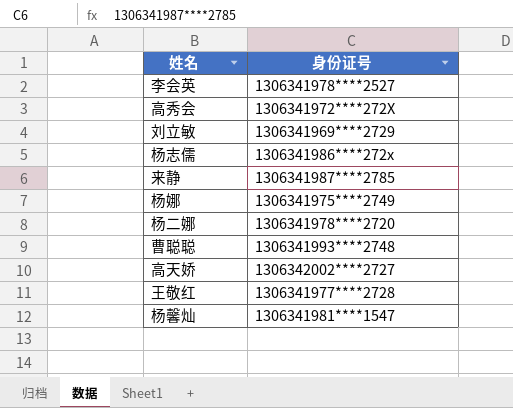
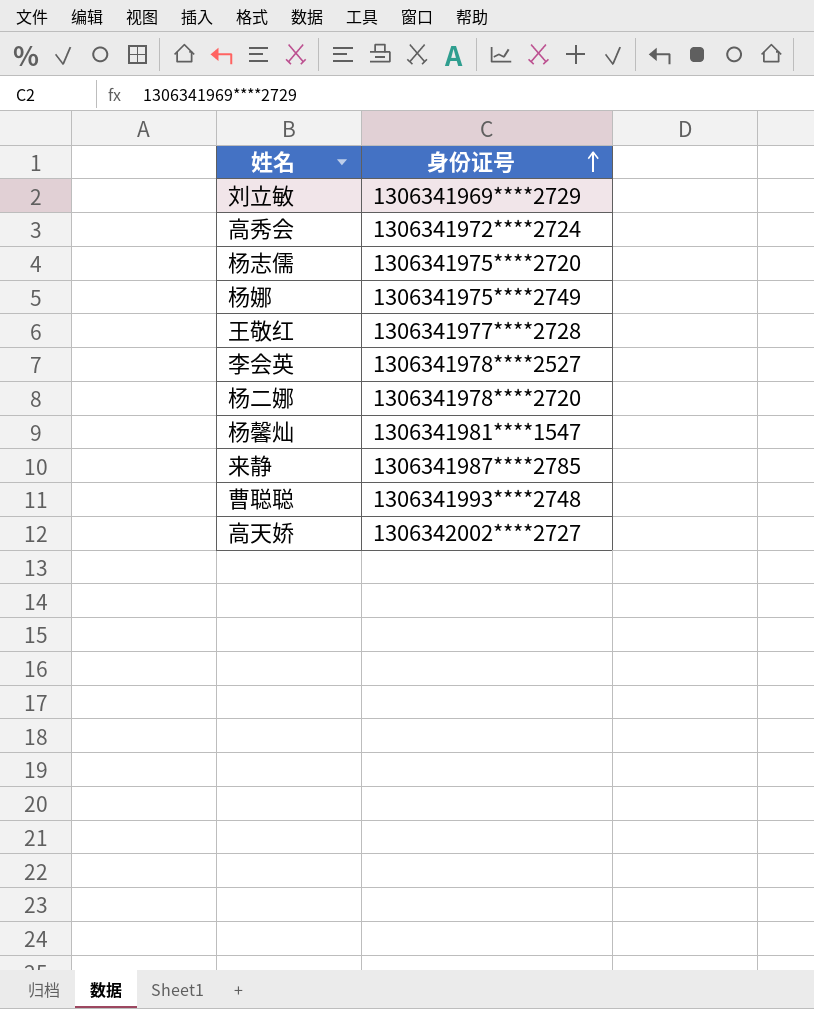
row order: none -> 身份证号 ascending
高秀会 | 身份证号: 1306341972****272X -> 1306341972****2724
杨志儒 | 身份证号: 1306341986****272x -> 1306341975****2720

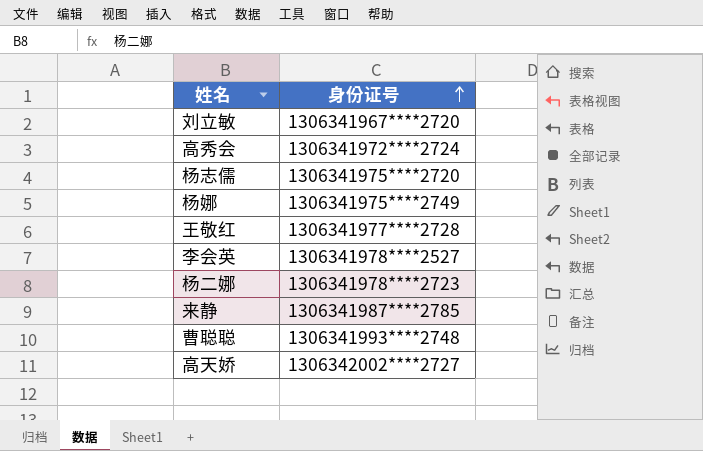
row 杨馨灿: 1306341981****1547 -> none
刘立敏 | 身份证号: 1306341969****2729 -> 1306341967****2720
杨二娜 | 身份证号: 1306341978****2720 -> 1306341978****2723

